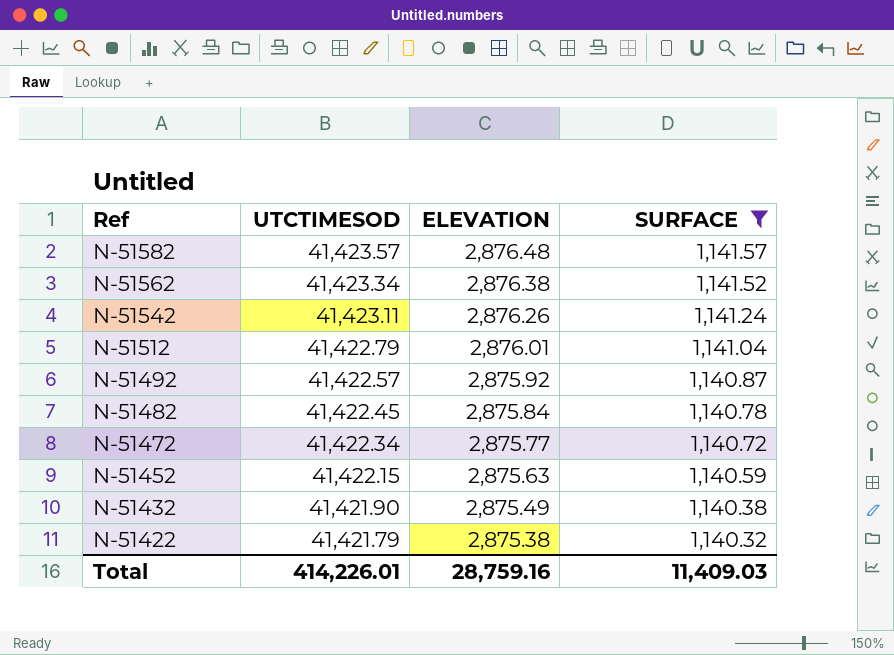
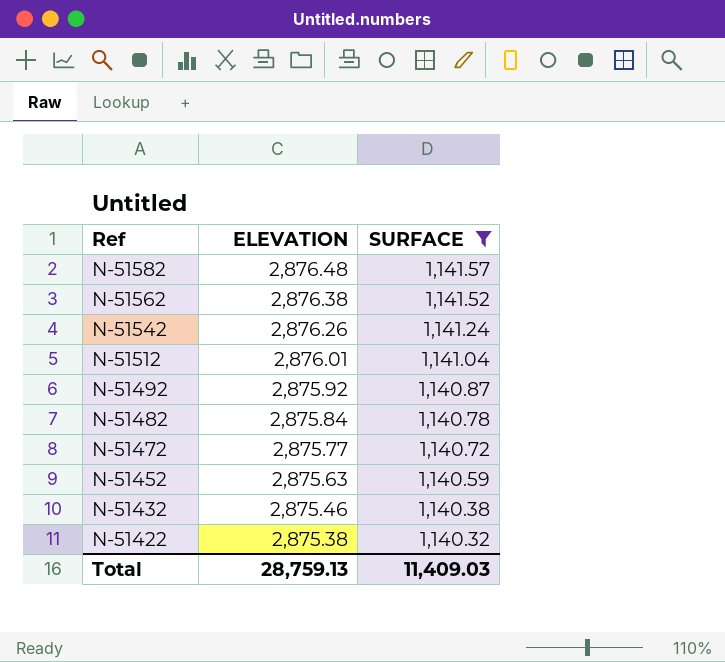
column UTCTIMESOD | position: 2 -> none
N-51432 | ELEVATION: 2,875.49 -> 2,875.46
Total | ELEVATION: 28,759.16 -> 28,759.13

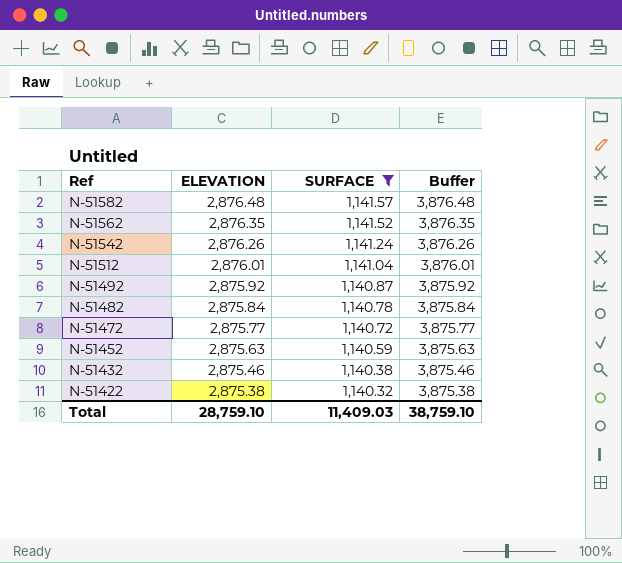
column Buffer | formula: none -> [ELEVATION] + 1000
N-51562 | ELEVATION: 2,876.38 -> 2,876.35
Total | ELEVATION: 28,759.13 -> 28,759.10

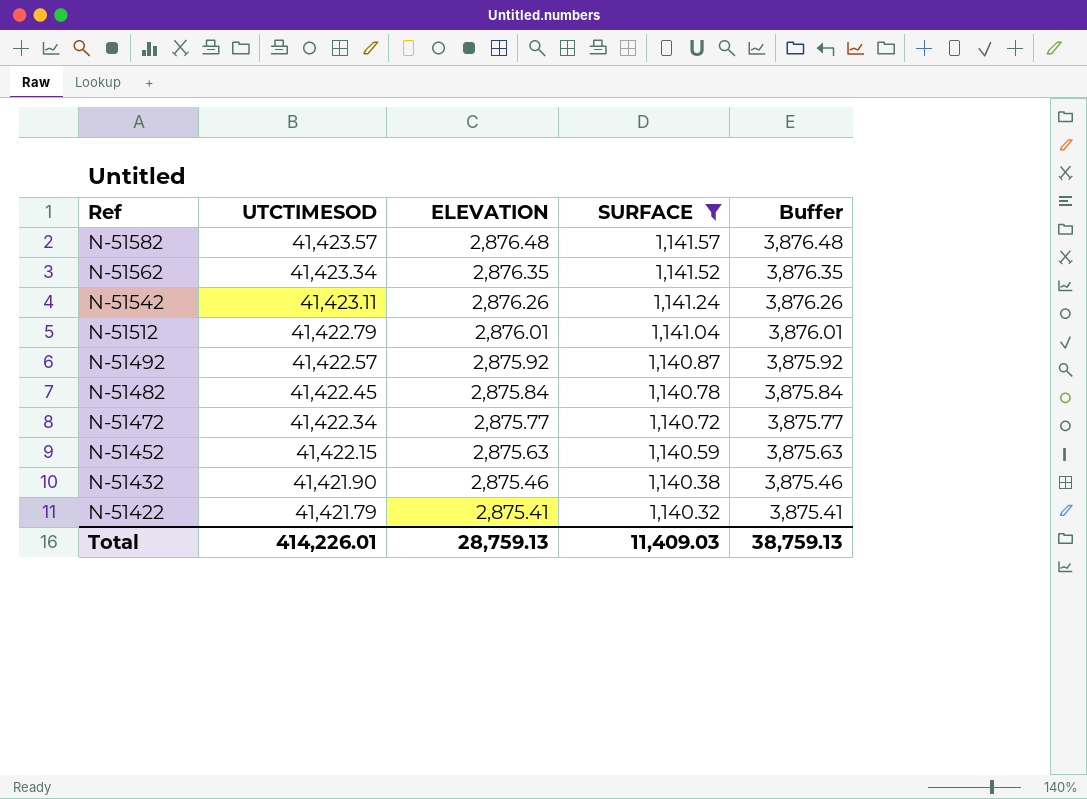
column UTCTIMESOD | position: none -> 2
N-51422 | ELEVATION: 2,875.38 -> 2,875.41
N-51422 | Buffer: 3,875.38 -> 3,875.41
Total | ELEVATION: 28,759.10 -> 28,759.13
Total | Buffer: 38,759.10 -> 38,759.13

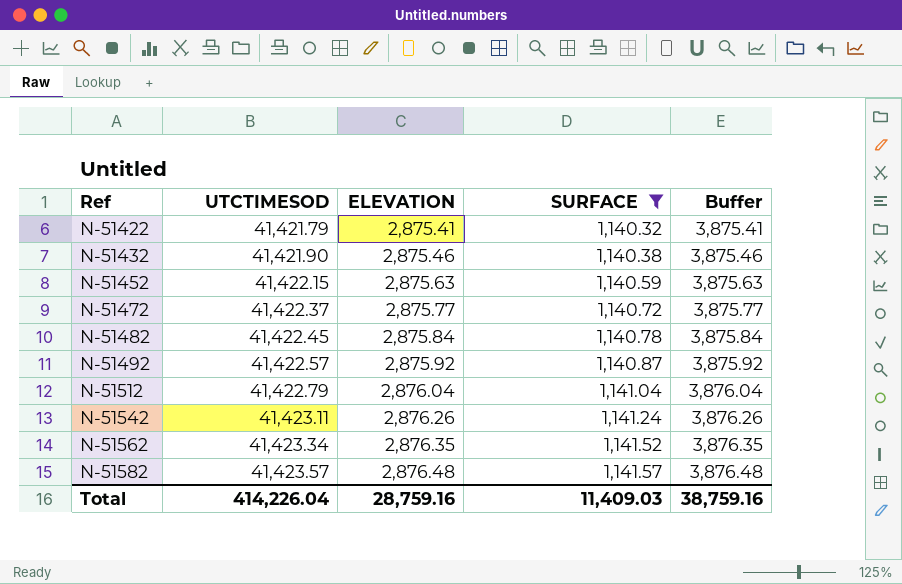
row order: Ref descending -> Ref ascending
N-51472 | UTCTIMESOD: 41,422.34 -> 41,422.37
N-51512 | ELEVATION: 2,876.01 -> 2,876.04
N-51512 | Buffer: 3,876.01 -> 3,876.04
Total | UTCTIMESOD: 414,226.01 -> 414,226.04
Total | ELEVATION: 28,759.13 -> 28,759.16
Total | Buffer: 38,759.13 -> 38,759.16

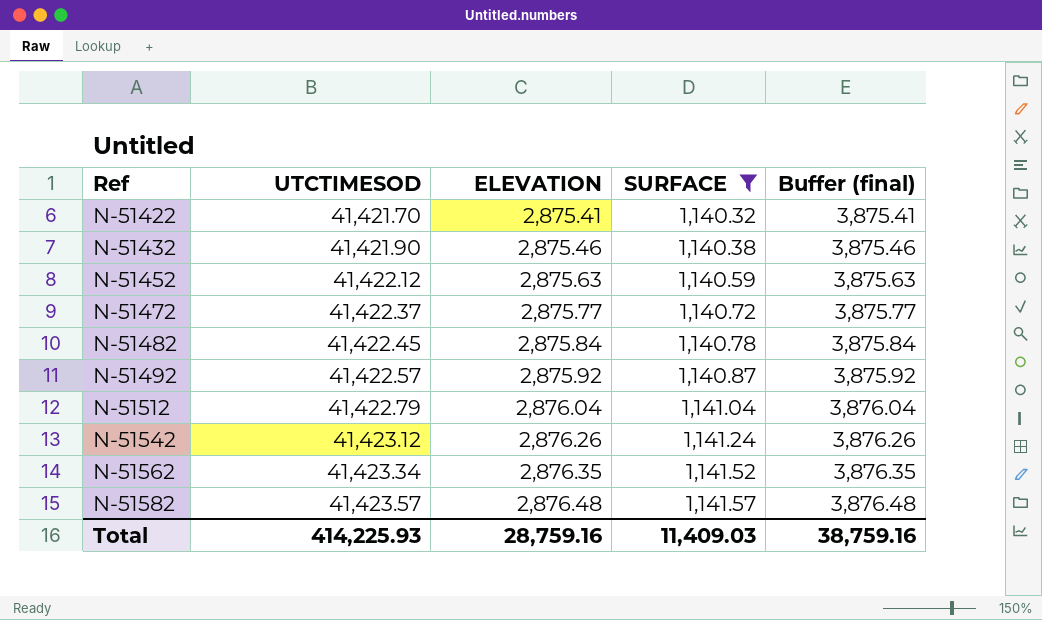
column name: Buffer -> Buffer (final)
N-51422 | UTCTIMESOD: 41,421.79 -> 41,421.70
N-51452 | UTCTIMESOD: 41,422.15 -> 41,422.12
N-51542 | UTCTIMESOD: 41,423.11 -> 41,423.12
Total | UTCTIMESOD: 414,226.04 -> 414,225.93

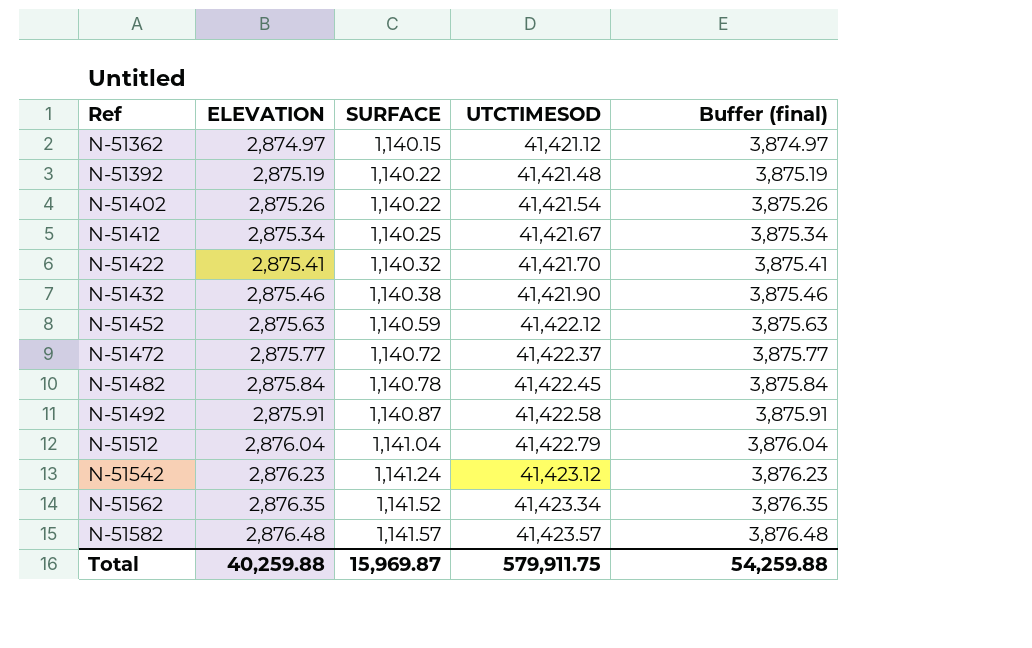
filter: SURFACE >= 1,140.32 -> none
column UTCTIMESOD | position: 2 -> 4
N-51492 | ELEVATION: 2,875.92 -> 2,875.91
N-51492 | UTCTIMESOD: 41,422.57 -> 41,422.58
N-51492 | Buffer (final): 3,875.92 -> 3,875.91
N-51542 | ELEVATION: 2,876.26 -> 2,876.23
N-51542 | Buffer (final): 3,876.26 -> 3,876.23
Total | ELEVATION: 28,759.16 -> 40,259.88
Total | SURFACE: 11,409.03 -> 15,969.87
Total | UTCTIMESOD: 414,225.93 -> 579,911.75
Total | Buffer (final): 38,759.16 -> 54,259.88

